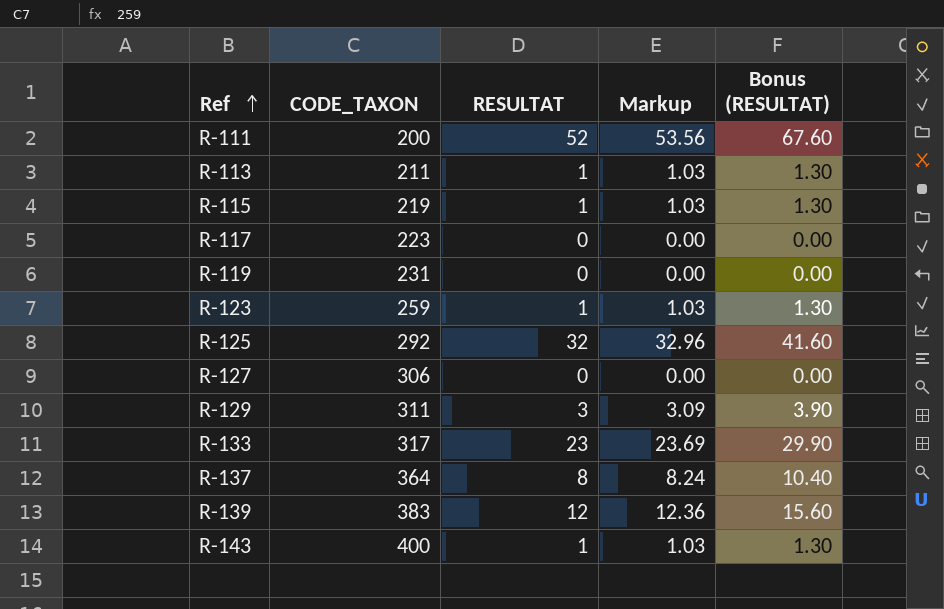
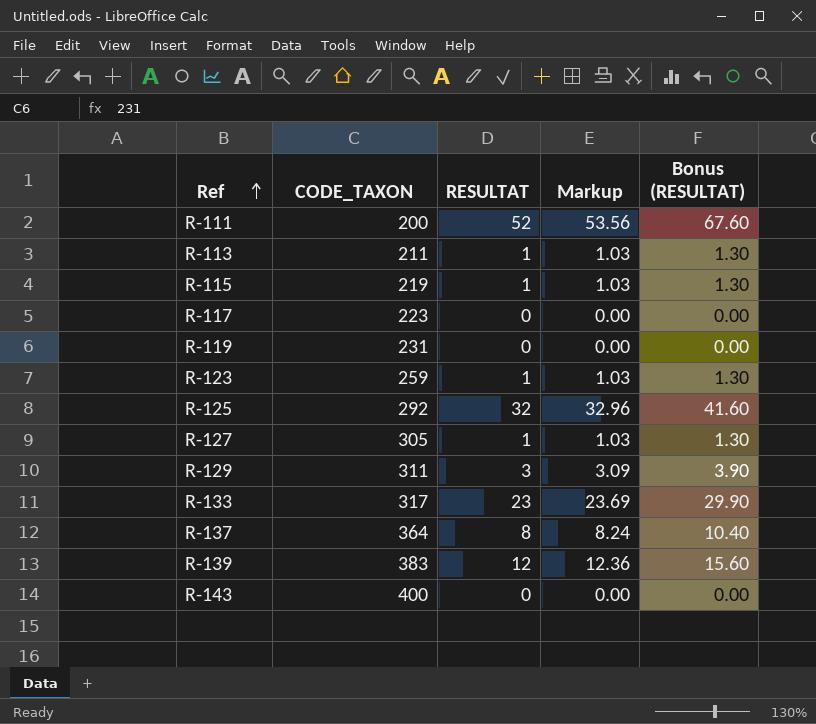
R-127 | CODE_TAXON: 306 -> 305
R-127 | RESULTAT: 0 -> 1
R-127 | Markup: 0.00 -> 1.03
R-127 | Bonus (RESULTAT): 0.00 -> 1.30
R-143 | RESULTAT: 1 -> 0
R-143 | Markup: 1.03 -> 0.00
R-143 | Bonus (RESULTAT): 1.30 -> 0.00

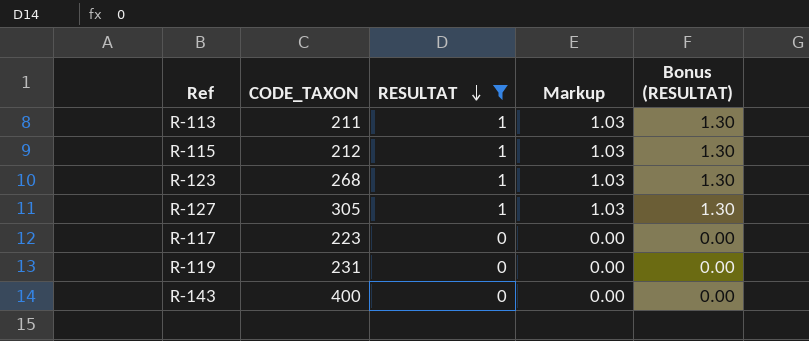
filter: none -> RESULTAT <= 1
row order: Ref ascending -> RESULTAT descending
R-115 | CODE_TAXON: 219 -> 212
R-123 | CODE_TAXON: 259 -> 268

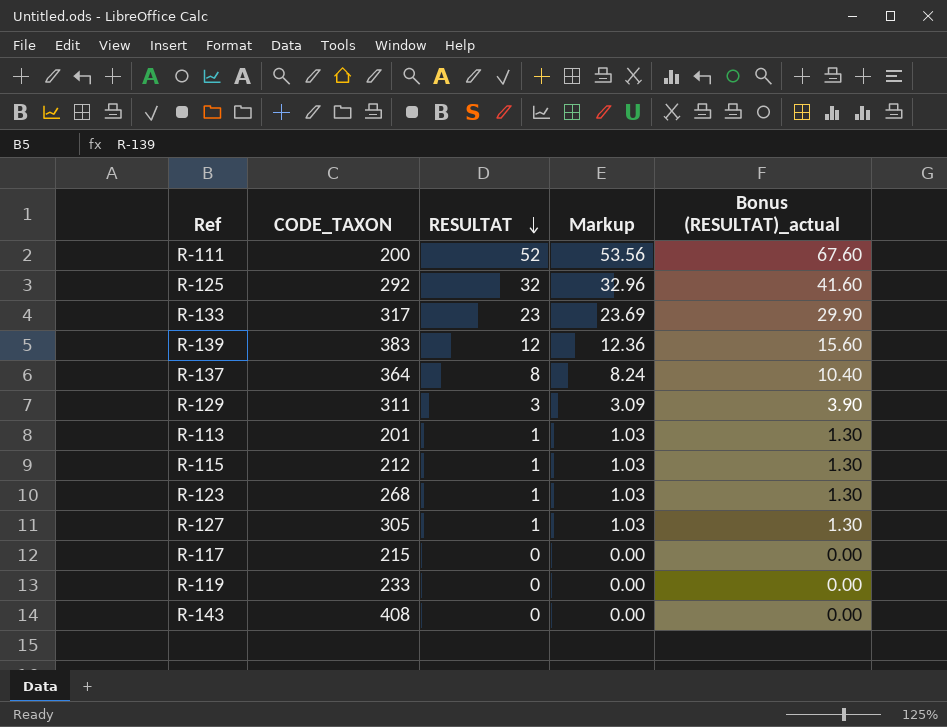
filter: RESULTAT <= 1 -> none
column name: Bonus (RESULTAT) -> Bonus (RESULTAT)_actual
R-113 | CODE_TAXON: 211 -> 201
R-117 | CODE_TAXON: 223 -> 215
R-119 | CODE_TAXON: 231 -> 233
R-143 | CODE_TAXON: 400 -> 408

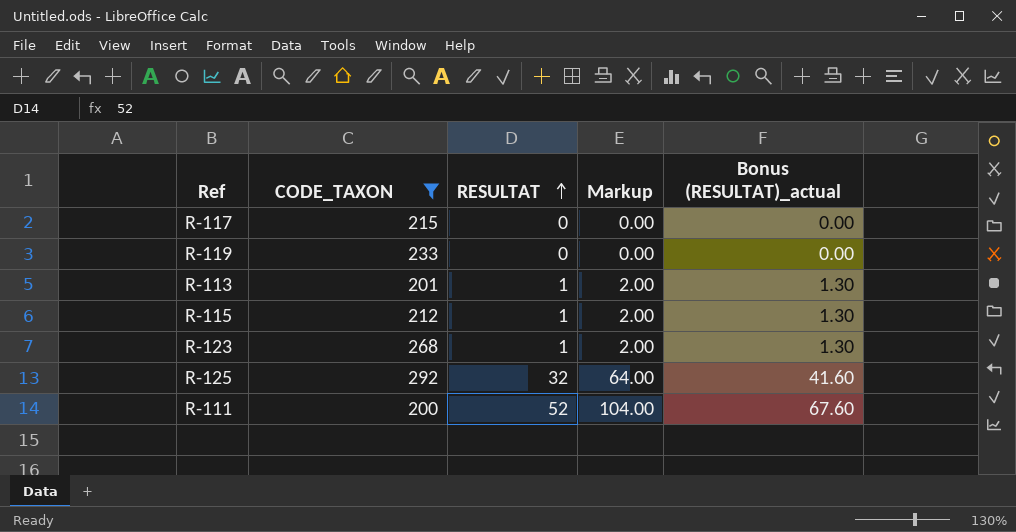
filter: none -> CODE_TAXON <= 292
row order: RESULTAT descending -> RESULTAT ascending
column Markup | formula: [RESULTAT] * 1.03 -> [RESULTAT] * 2

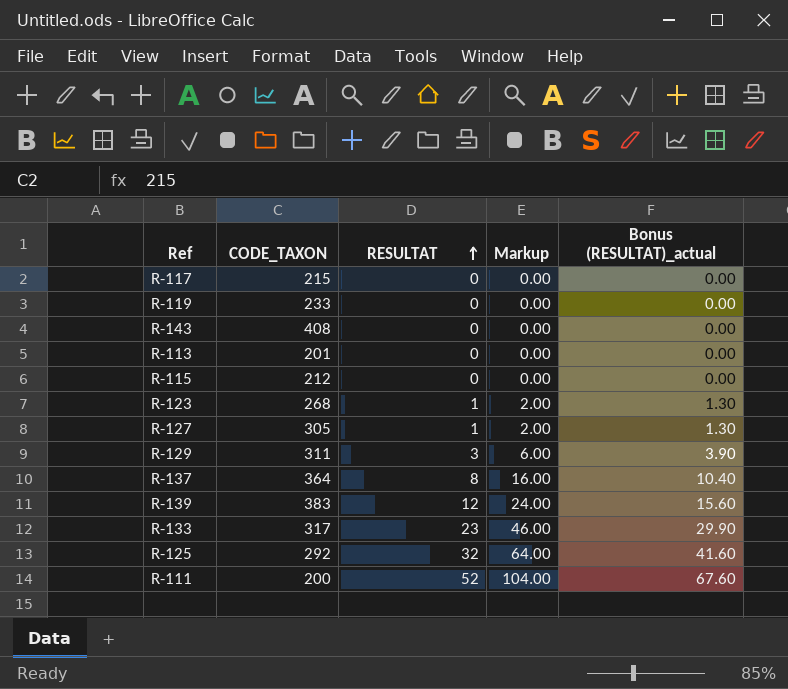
filter: CODE_TAXON <= 292 -> none
R-113 | RESULTAT: 1 -> 0
R-113 | Markup: 2.00 -> 0.00
R-113 | Bonus (RESULTAT)_actual: 1.30 -> 0.00
R-115 | RESULTAT: 1 -> 0
R-115 | Markup: 2.00 -> 0.00
R-115 | Bonus (RESULTAT)_actual: 1.30 -> 0.00

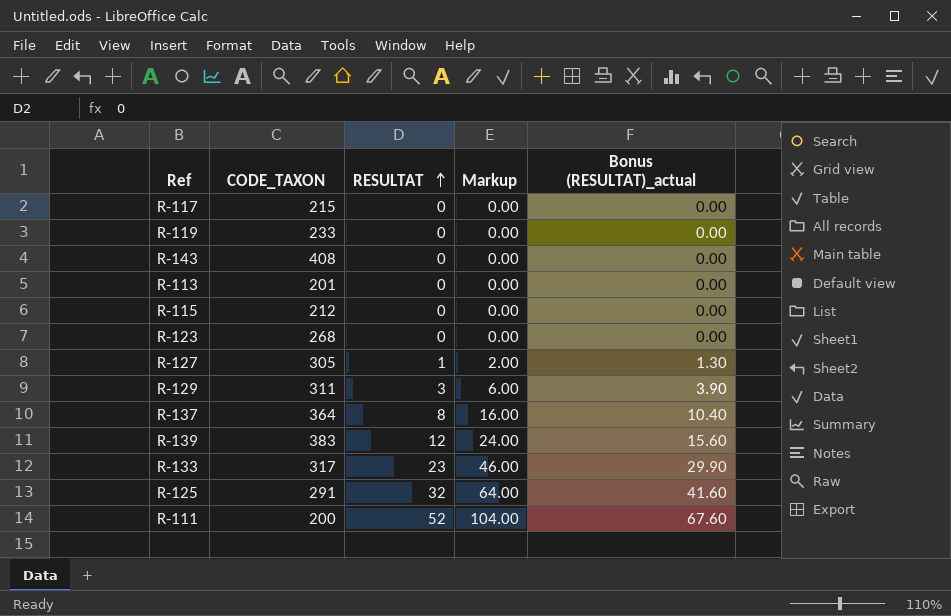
R-123 | RESULTAT: 1 -> 0
R-123 | Markup: 2.00 -> 0.00
R-123 | Bonus (RESULTAT)_actual: 1.30 -> 0.00
R-125 | CODE_TAXON: 292 -> 291

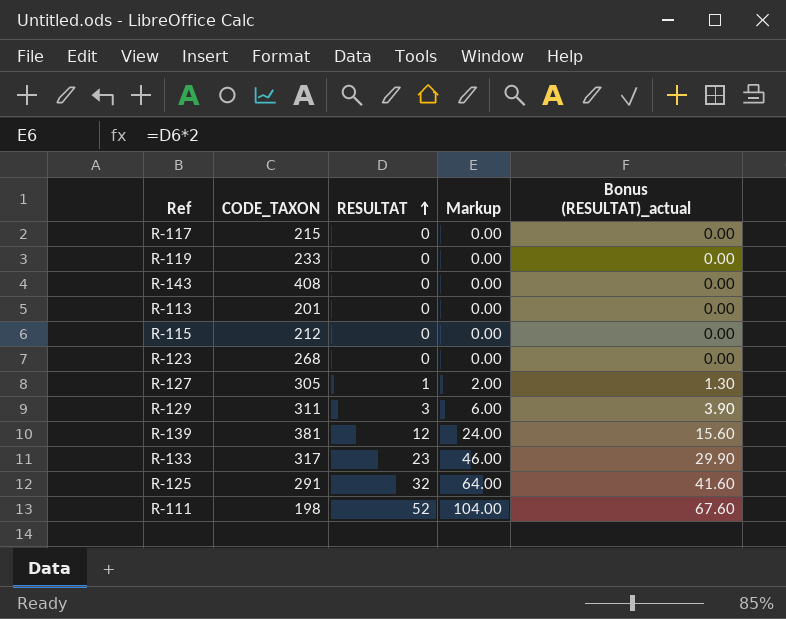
row R-137: 364 | 8 | 16.00 | 10.40 -> none
R-139 | CODE_TAXON: 383 -> 381
R-111 | CODE_TAXON: 200 -> 198

